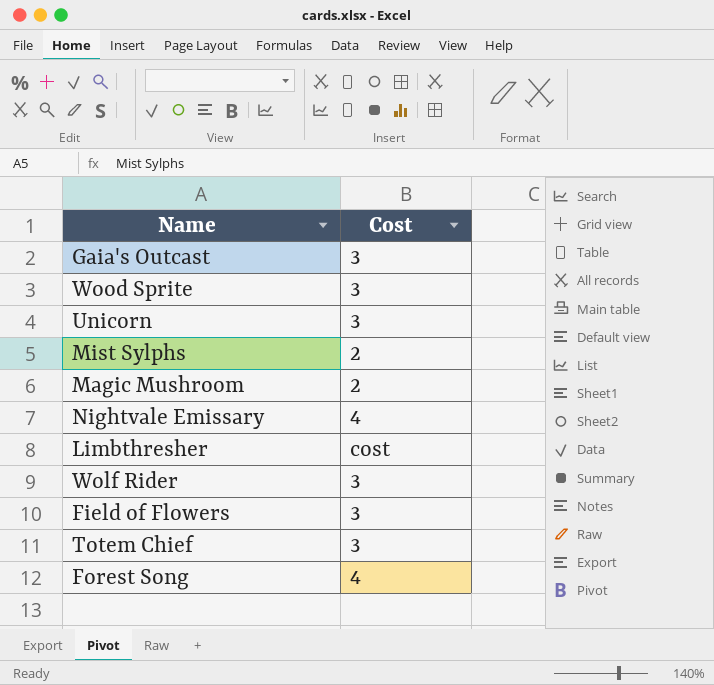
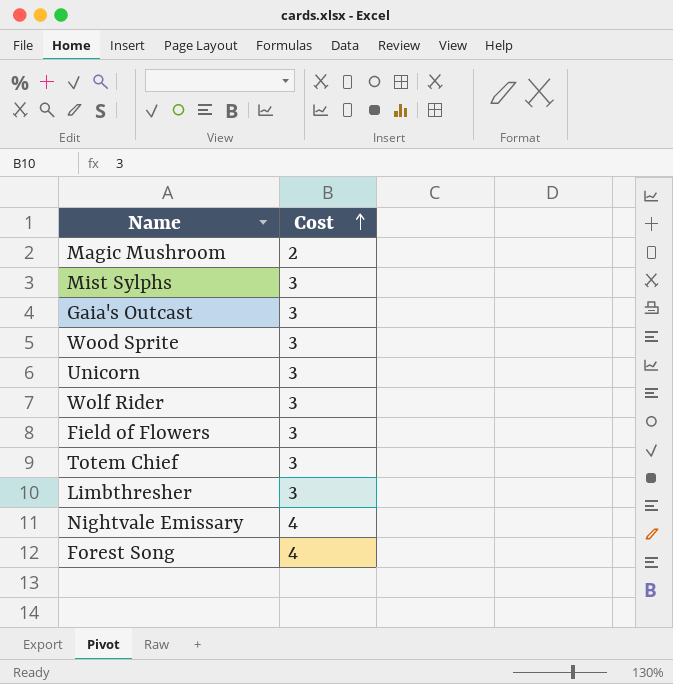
row order: none -> Cost ascending
Mist Sylphs | Cost: 2 -> 3
Limbthresher | Cost: cost -> 3

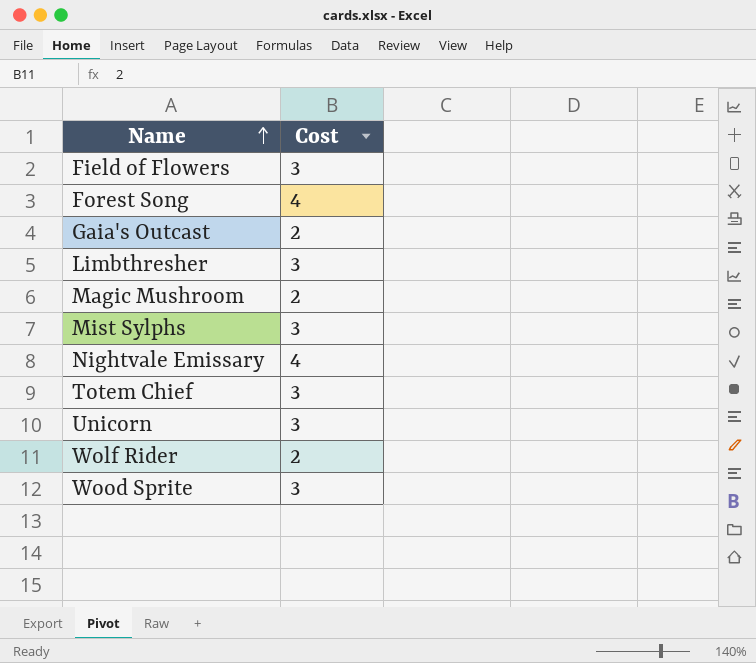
row order: Cost ascending -> Name ascending
Gaia's Outcast | Cost: 3 -> 2
Wolf Rider | Cost: 3 -> 2

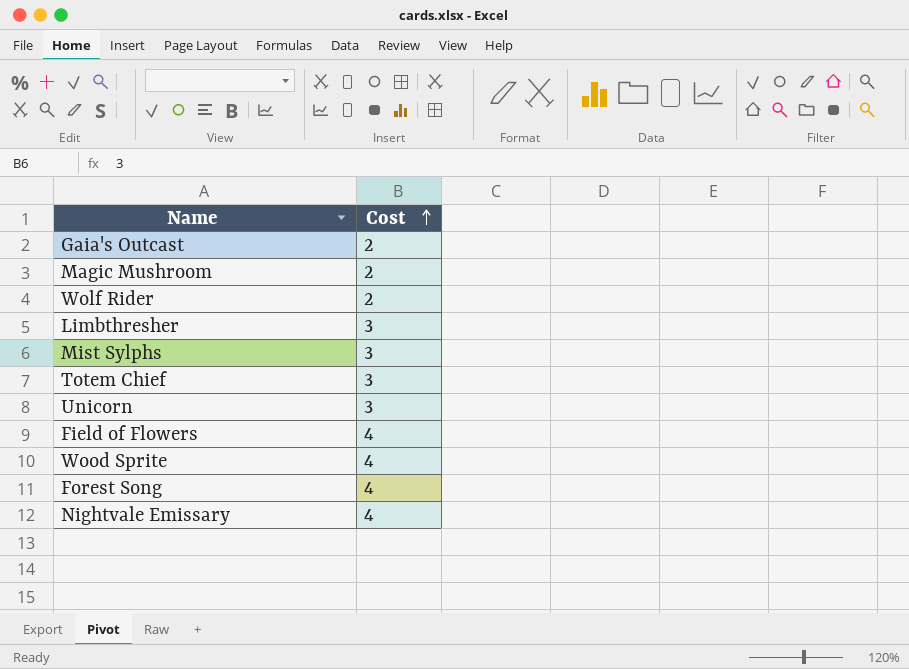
row order: Name ascending -> Cost ascending
Field of Flowers | Cost: 3 -> 4
Wood Sprite | Cost: 3 -> 4

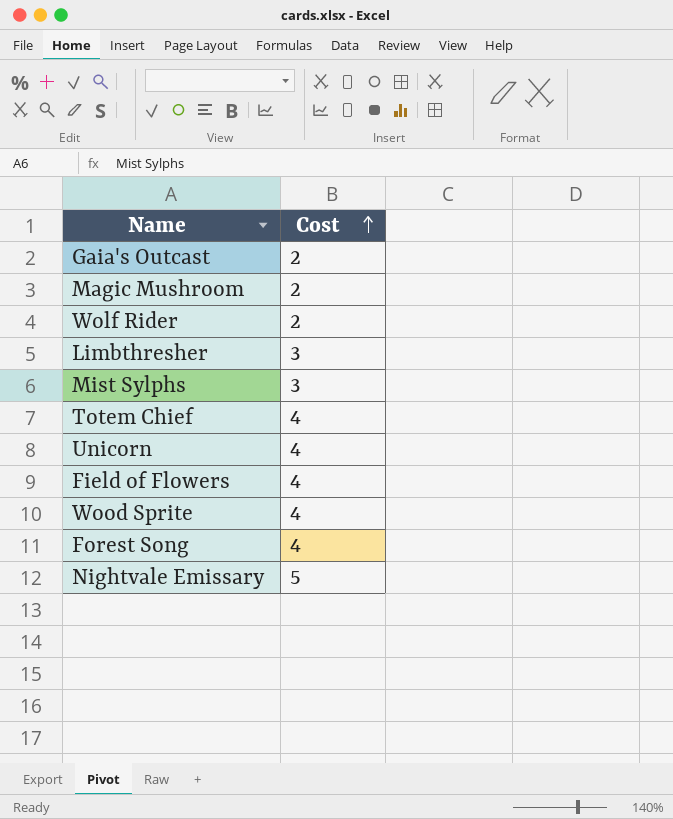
Totem Chief | Cost: 3 -> 4
Unicorn | Cost: 3 -> 4
Nightvale Emissary | Cost: 4 -> 5

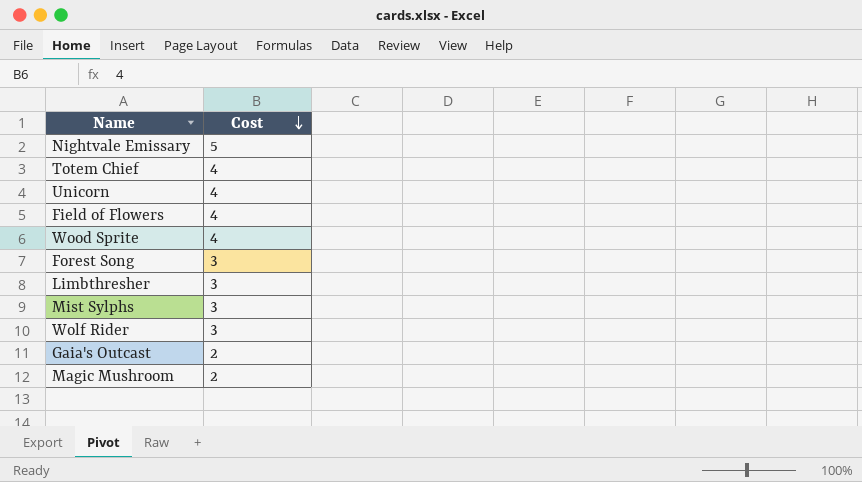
row order: Cost ascending -> Cost descending
Forest Song | Cost: 4 -> 3
Wolf Rider | Cost: 2 -> 3

